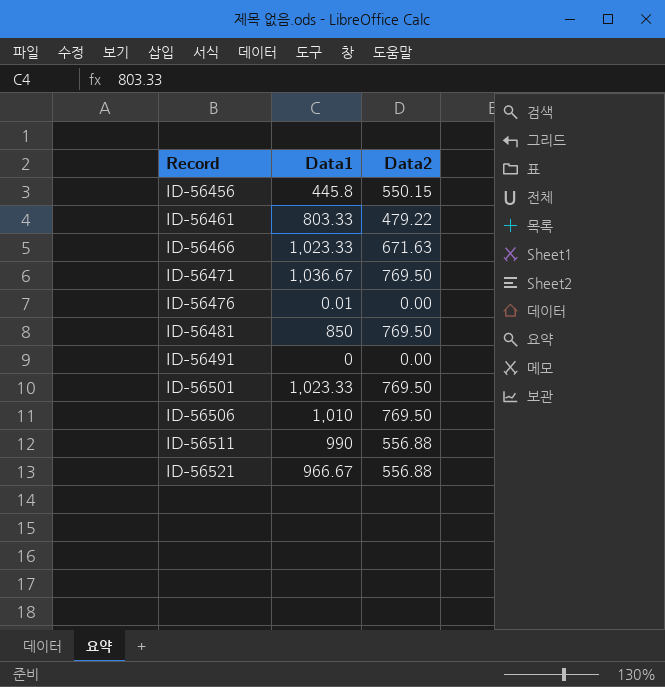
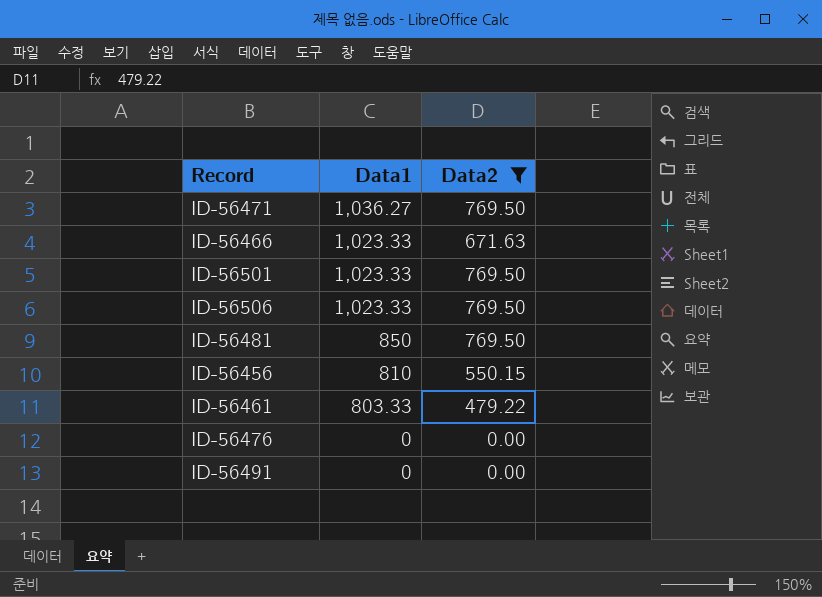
filter: none -> Data2 != 556.88
row order: Record ascending -> Data1 descending
ID-56471 | Data1: 1,036.67 -> 1,036.27
ID-56506 | Data1: 1,010 -> 1,023.33
ID-56456 | Data1: 445.8 -> 810
ID-56476 | Data1: 0.01 -> 0

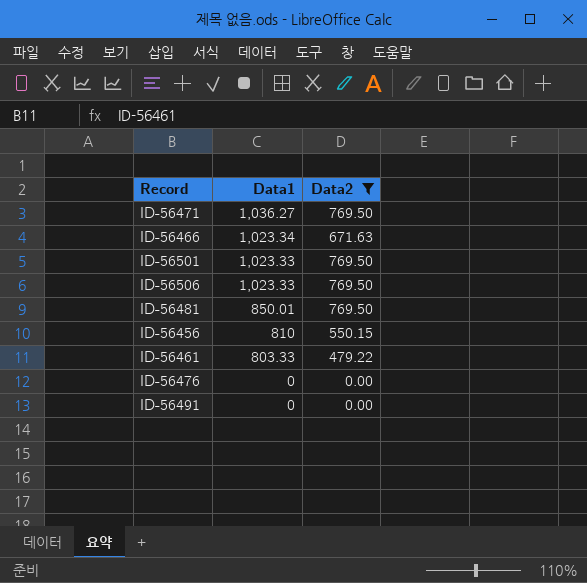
ID-56466 | Data1: 1,023.33 -> 1,023.34
ID-56481 | Data1: 850 -> 850.01

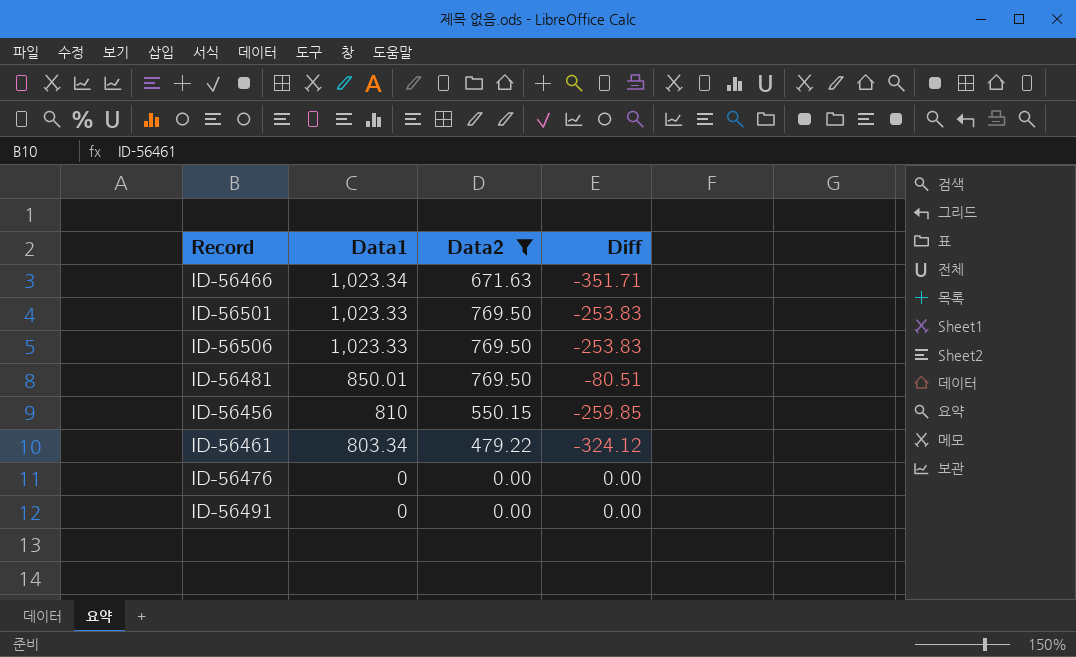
column Diff | formula: none -> [Data2] - [Data1]
row ID-56471: 1,036.27 | 769.50 -> none
ID-56461 | Data1: 803.33 -> 803.34

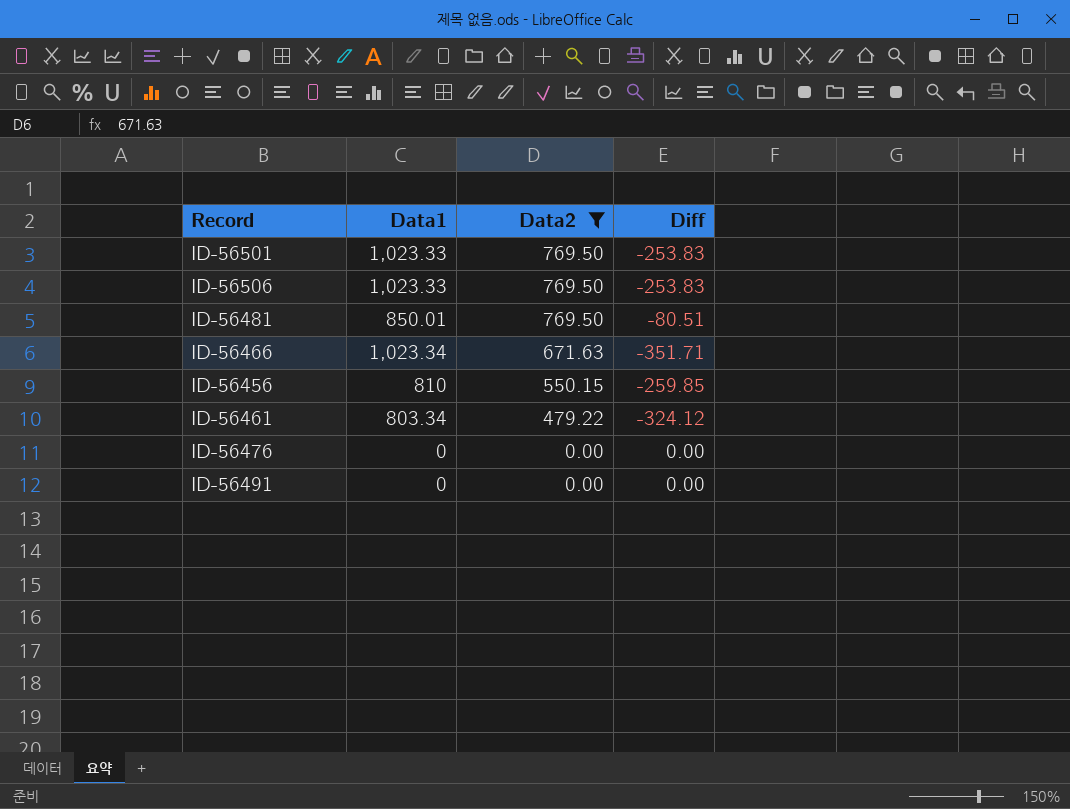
row order: Data1 descending -> Data2 descending

